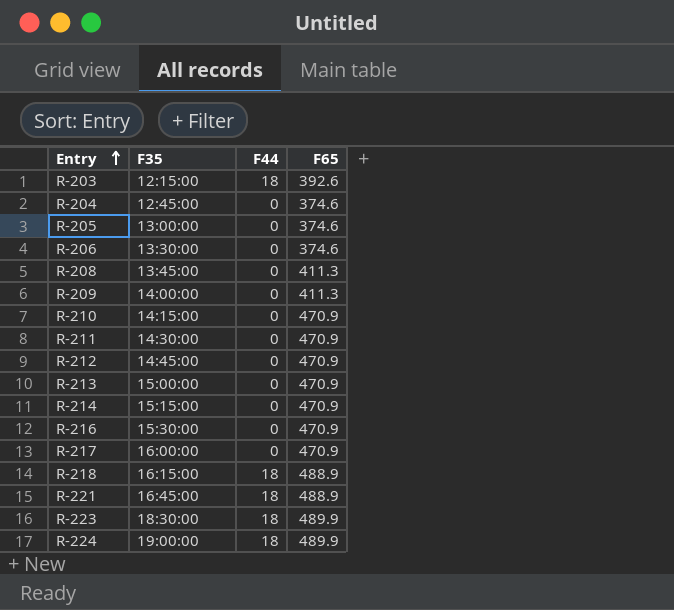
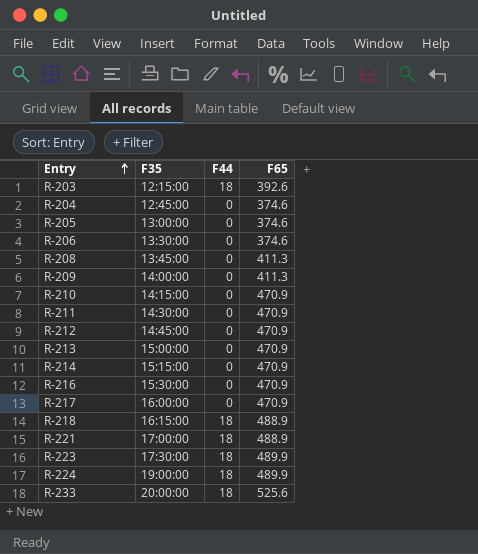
R-221 | F35: 16:45:00 -> 17:00:00
R-223 | F35: 18:30:00 -> 17:30:00
row R-233: none -> 20:00:00 | 18 | 525.6

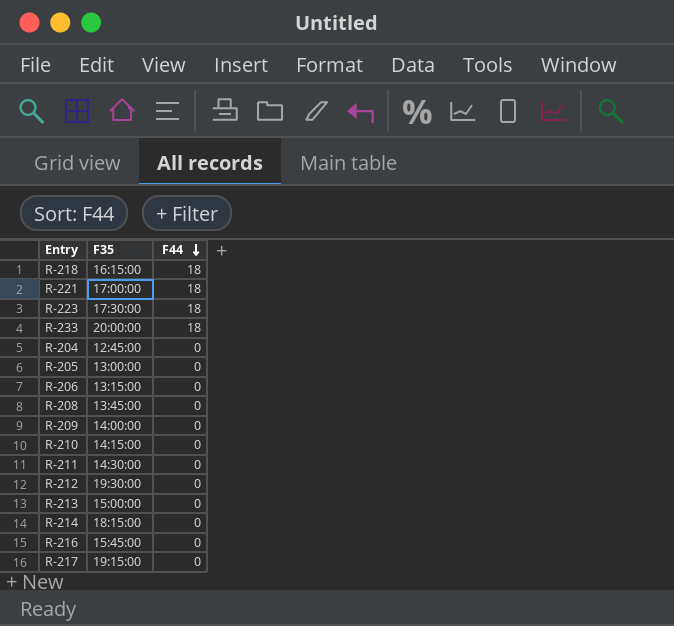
row order: Entry ascending -> F44 descending
column F65 | position: 4 -> none
row R-203: 12:15:00 | 18 | 392.6 -> none
row R-224: 19:00:00 | 18 | 489.9 -> none
R-206 | F35: 13:30:00 -> 13:15:00
R-212 | F35: 14:45:00 -> 19:30:00
R-214 | F35: 15:15:00 -> 18:15:00
R-216 | F35: 15:30:00 -> 15:45:00
R-217 | F35: 16:00:00 -> 19:15:00

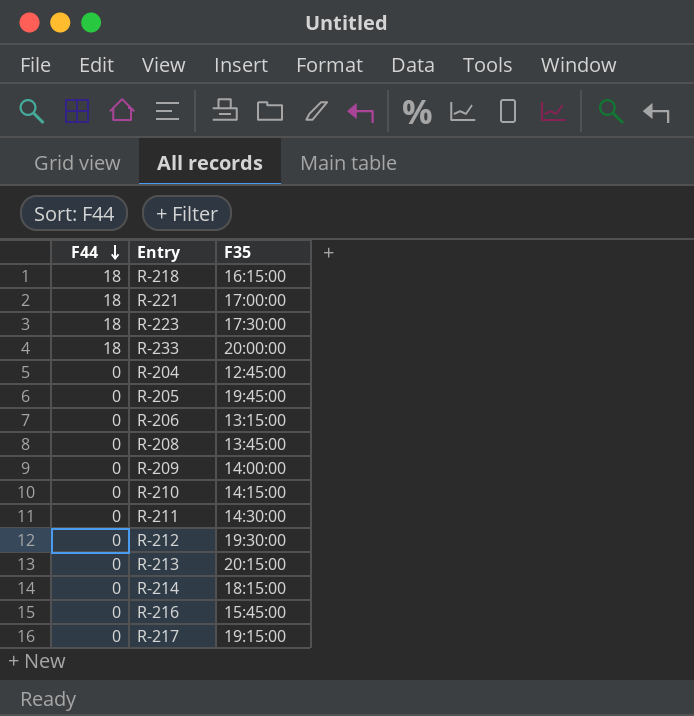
column F44 | position: 3 -> 1
R-205 | F35: 13:00:00 -> 19:45:00
R-213 | F35: 15:00:00 -> 20:15:00

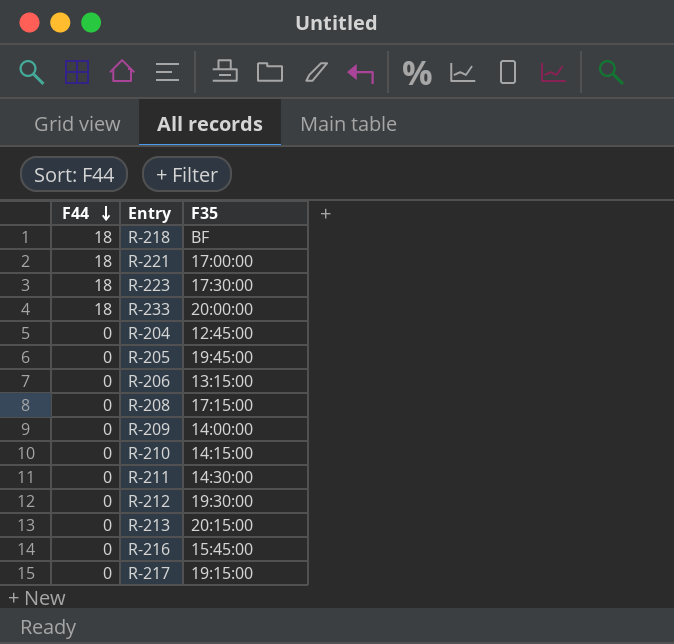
row R-214: 0 | 18:15:00 -> none
R-218 | F35: 16:15:00 -> BF
R-208 | F35: 13:45:00 -> 17:15:00

